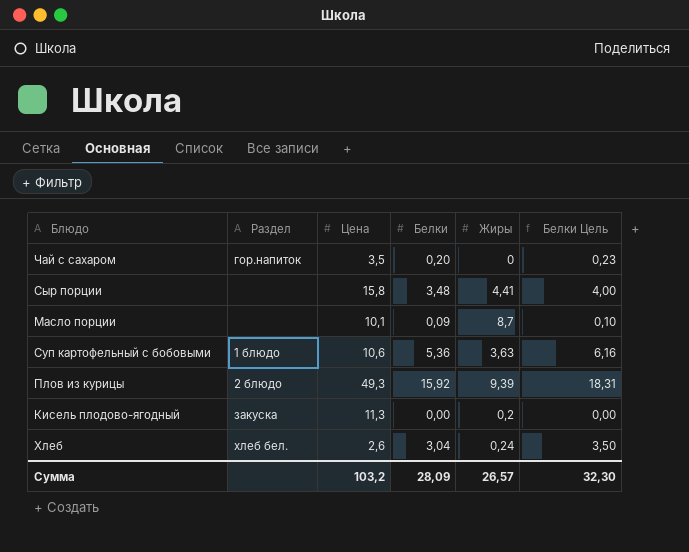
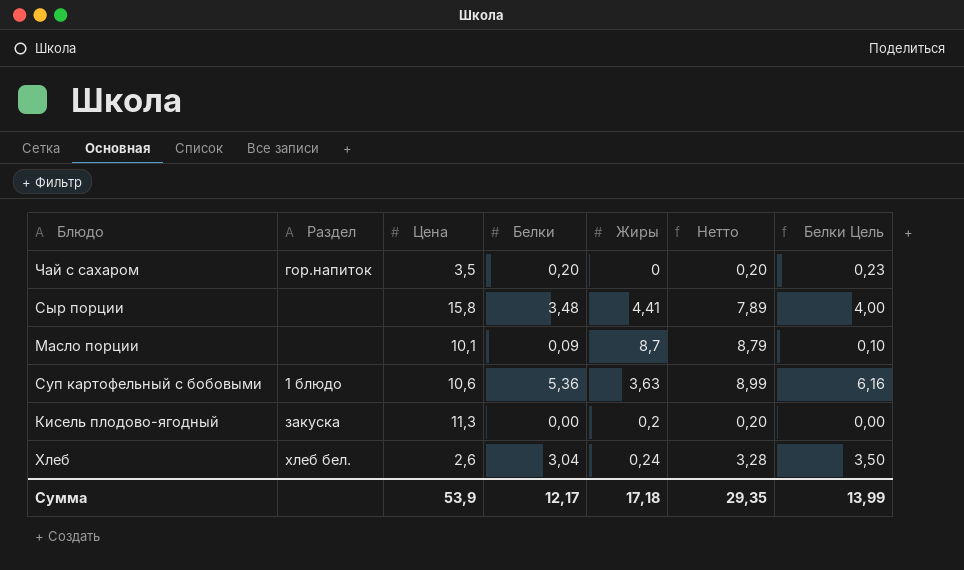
column Нетто | formula: none -> [Белки] + [Жиры]
row Плов из курицы: 2 блюдо | 49,3 | 15,92 | 9,39 | 18,31 -> none
Сумма | Цена: 103,2 -> 53,9
Сумма | Белки: 28,09 -> 12,17
Сумма | Жиры: 26,57 -> 17,18
Сумма | Белки Цель: 32,30 -> 13,99

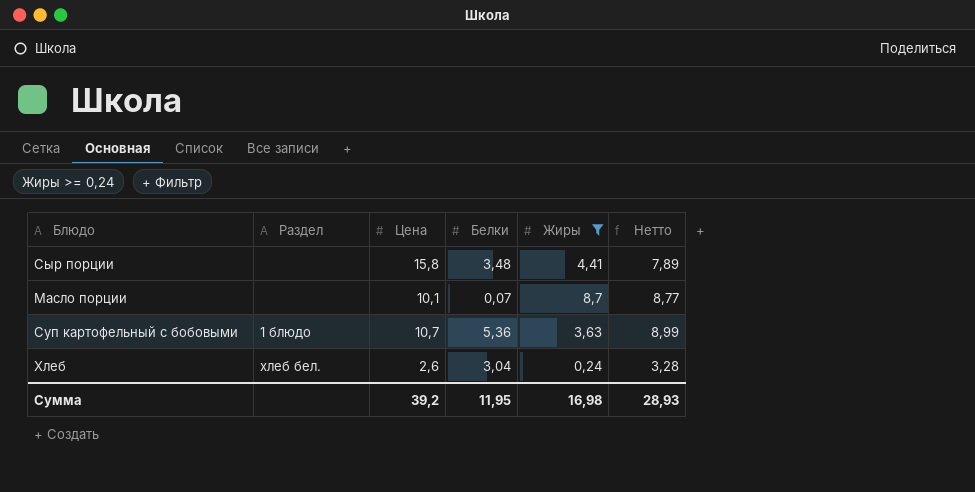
filter: none -> Жиры >= 0,24
column Белки Цель | formula: [Белки] * 1,15 -> none
Масло порции | Белки: 0,09 -> 0,07
Масло порции | Нетто: 8,79 -> 8,77
Суп картофельный с бобовыми | Цена: 10,6 -> 10,7
Сумма | Цена: 53,9 -> 39,2
Сумма | Белки: 12,17 -> 11,95
Сумма | Жиры: 17,18 -> 16,98
Сумма | Нетто: 29,35 -> 28,93

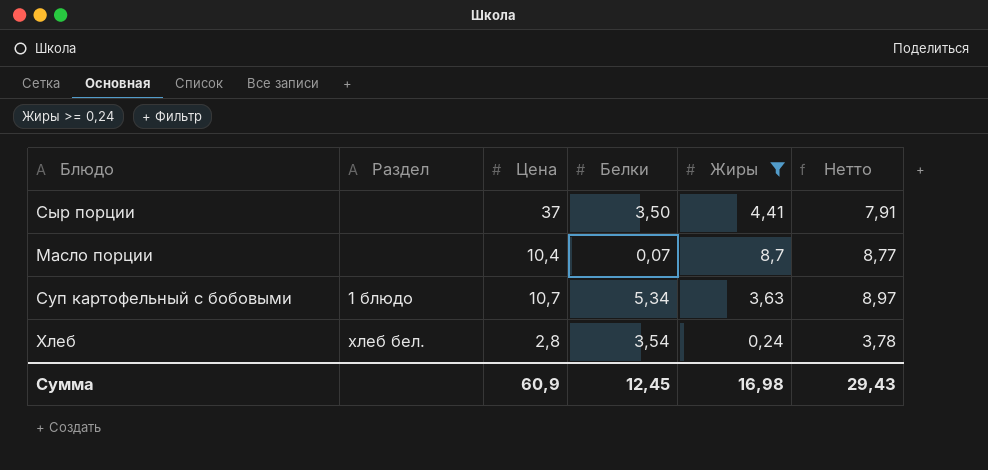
Сыр порции | Цена: 15,8 -> 37
Сыр порции | Белки: 3,48 -> 3,50
Сыр порции | Нетто: 7,89 -> 7,91
Масло порции | Цена: 10,1 -> 10,4
Суп картофельный с бобовыми | Белки: 5,36 -> 5,34
Суп картофельный с бобовыми | Нетто: 8,99 -> 8,97
Хлеб | Цена: 2,6 -> 2,8
Хлеб | Белки: 3,04 -> 3,54
Хлеб | Нетто: 3,28 -> 3,78
Сумма | Цена: 39,2 -> 60,9
Сумма | Белки: 11,95 -> 12,45
Сумма | Нетто: 28,93 -> 29,43

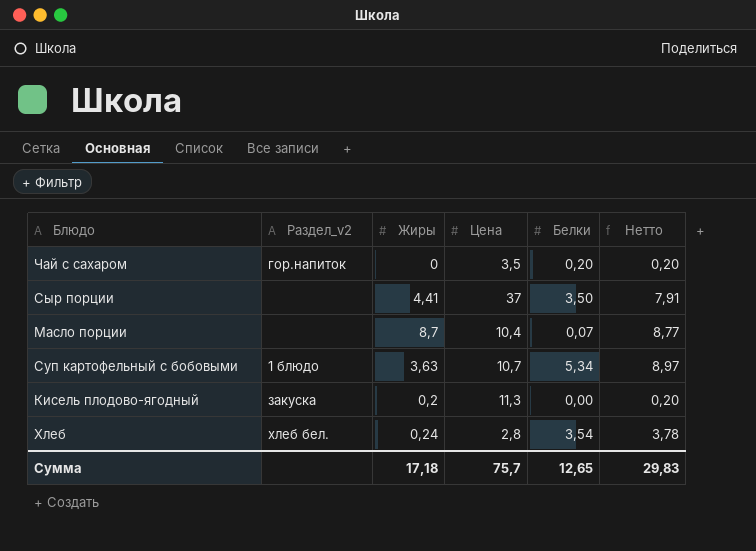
filter: Жиры >= 0,24 -> none
column name: Раздел -> Раздел_v2
column Жиры | position: 5 -> 3
Сумма | Жиры: 16,98 -> 17,18
Сумма | Цена: 60,9 -> 75,7
Сумма | Белки: 12,45 -> 12,65
Сумма | Нетто: 29,43 -> 29,83

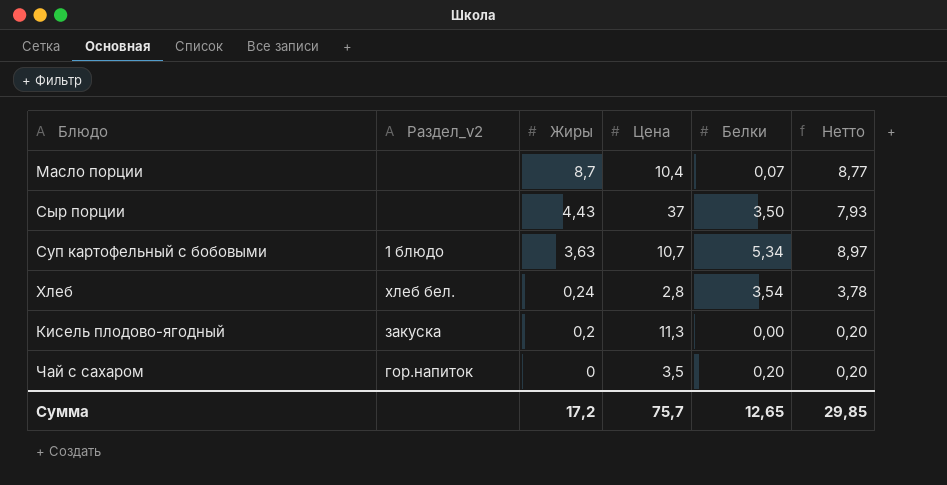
row order: none -> Жиры descending
Сыр порции | Жиры: 4,41 -> 4,43
Сыр порции | Нетто: 7,91 -> 7,93
Сумма | Жиры: 17,18 -> 17,2
Сумма | Нетто: 29,83 -> 29,85

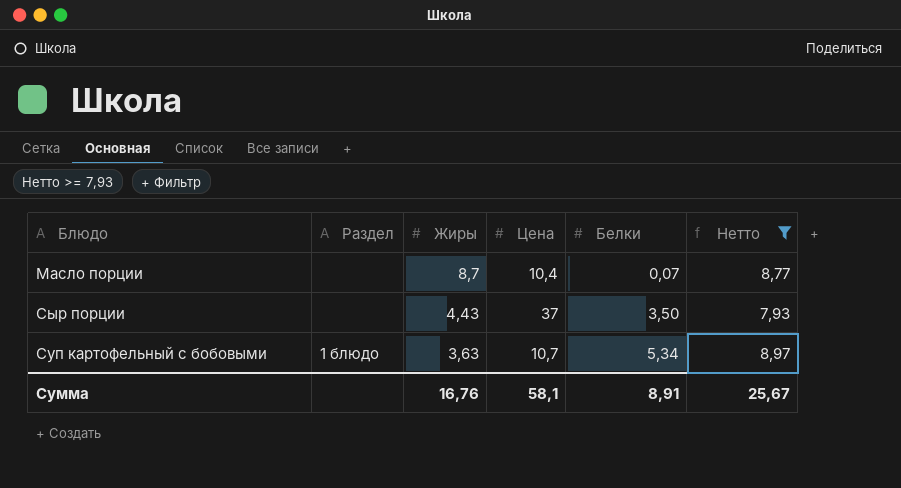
filter: none -> Нетто >= 7,93
column name: Раздел_v2 -> Раздел
Сумма | Жиры: 17,2 -> 16,76
Сумма | Цена: 75,7 -> 58,1
Сумма | Белки: 12,65 -> 8,91
Сумма | Нетто: 29,85 -> 25,67

